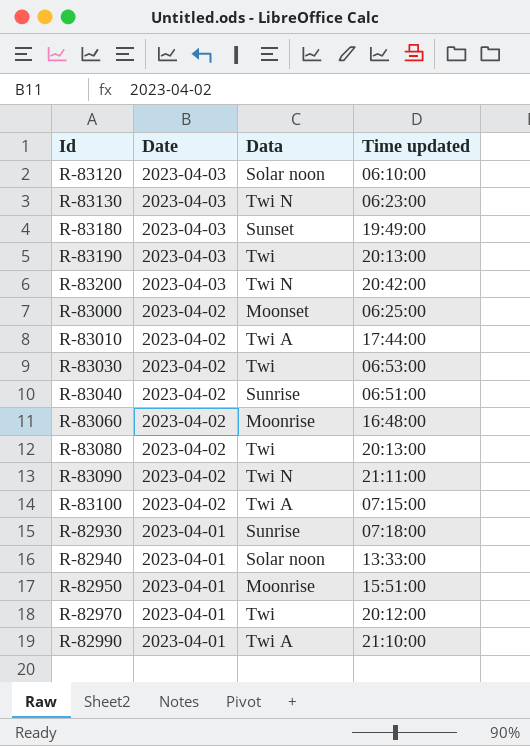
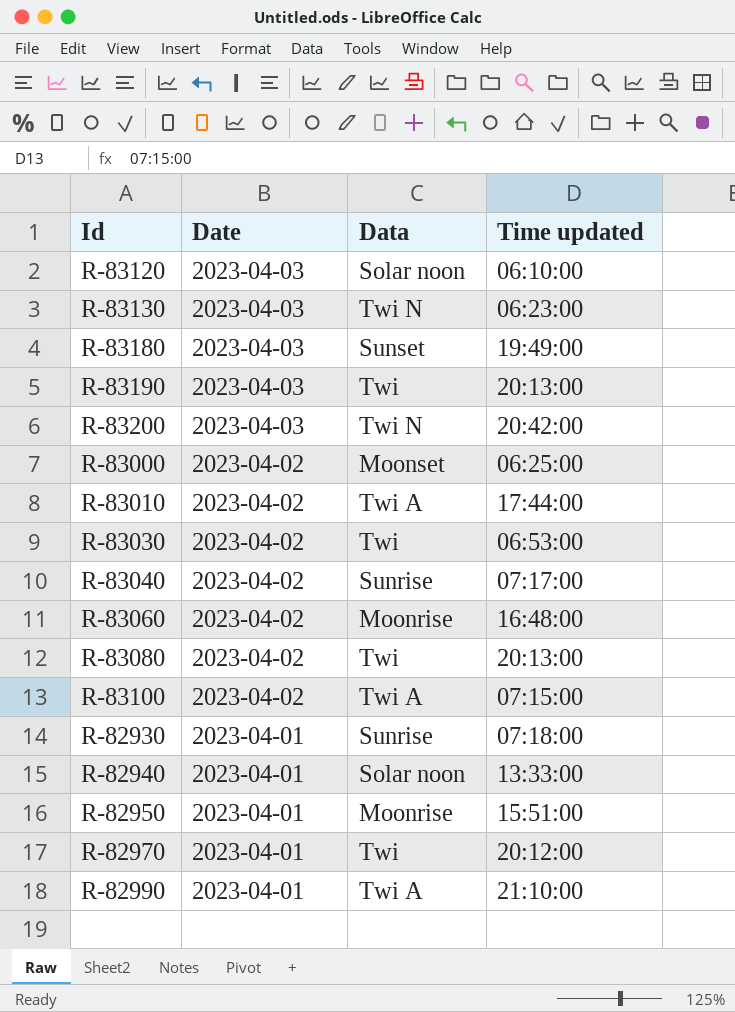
row R-83090: 2023-04-02 | Twi N | 21:11:00 -> none
R-83040 | Time updated: 06:51:00 -> 07:17:00

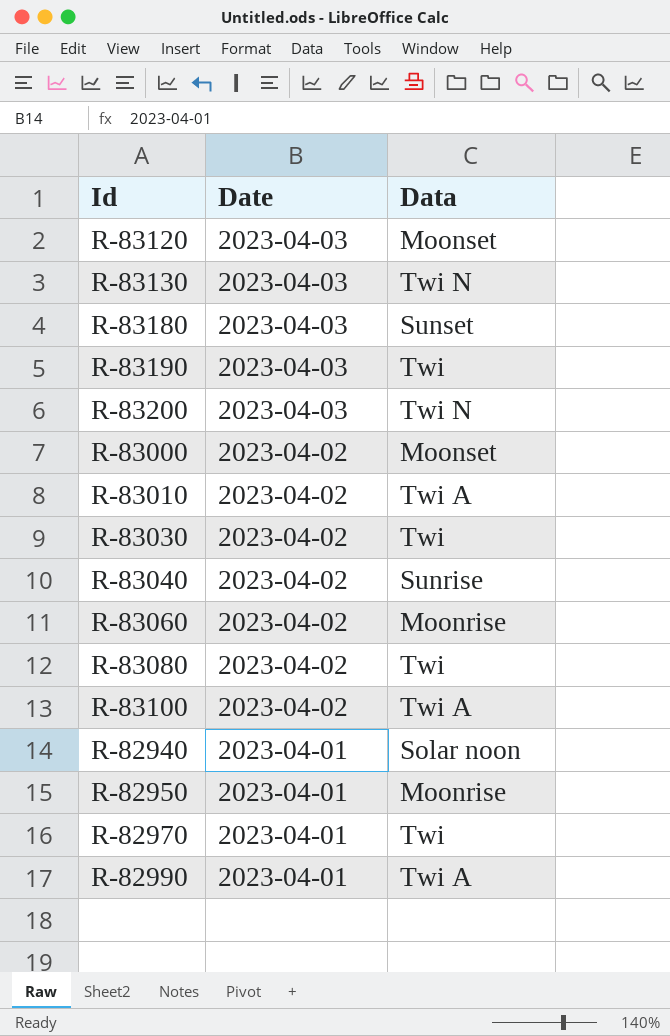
column Time updated | position: 4 -> none
row R-82930: 2023-04-01 | Sunrise | 07:18:00 -> none
R-83120 | Data: Solar noon -> Moonset

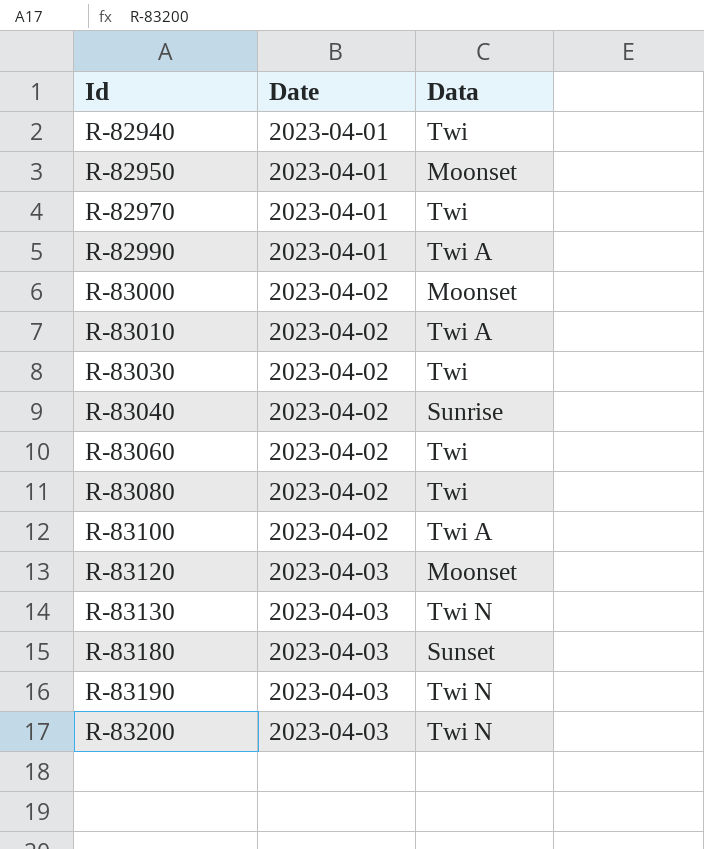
row order: Date descending -> Id ascending
R-82940 | Data: Solar noon -> Twi
R-82950 | Data: Moonrise -> Moonset
R-83060 | Data: Moonrise -> Twi
R-83190 | Data: Twi -> Twi N

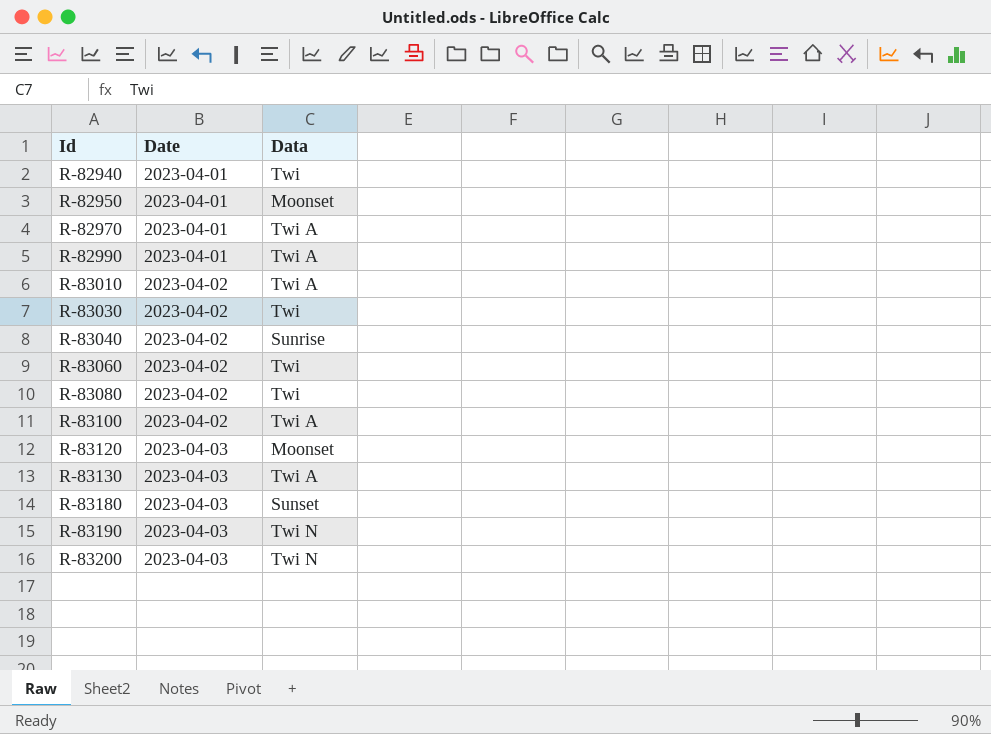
row R-83000: 2023-04-02 | Moonset -> none
R-82970 | Data: Twi -> Twi A
R-83130 | Data: Twi N -> Twi A

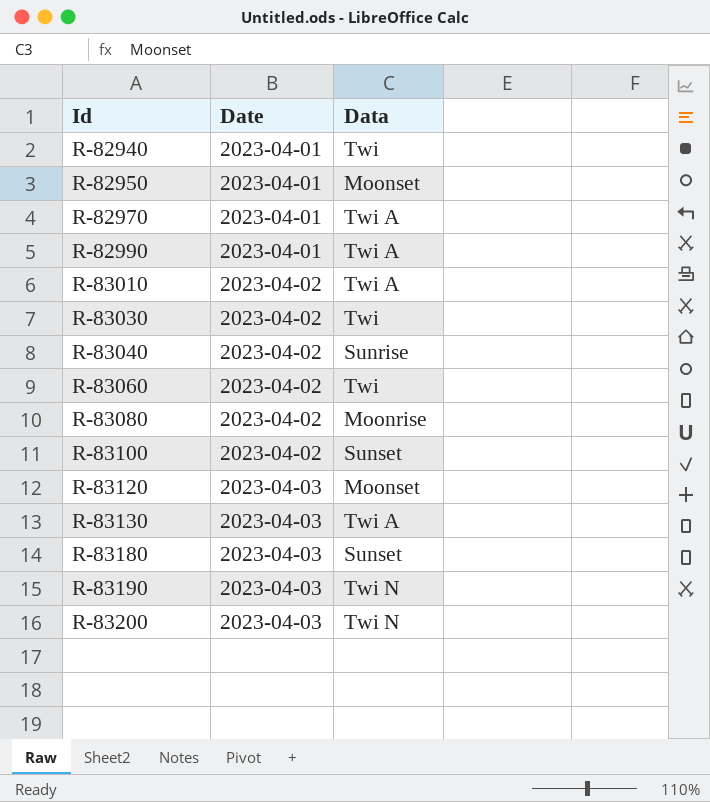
R-83080 | Data: Twi -> Moonrise
R-83100 | Data: Twi A -> Sunset

